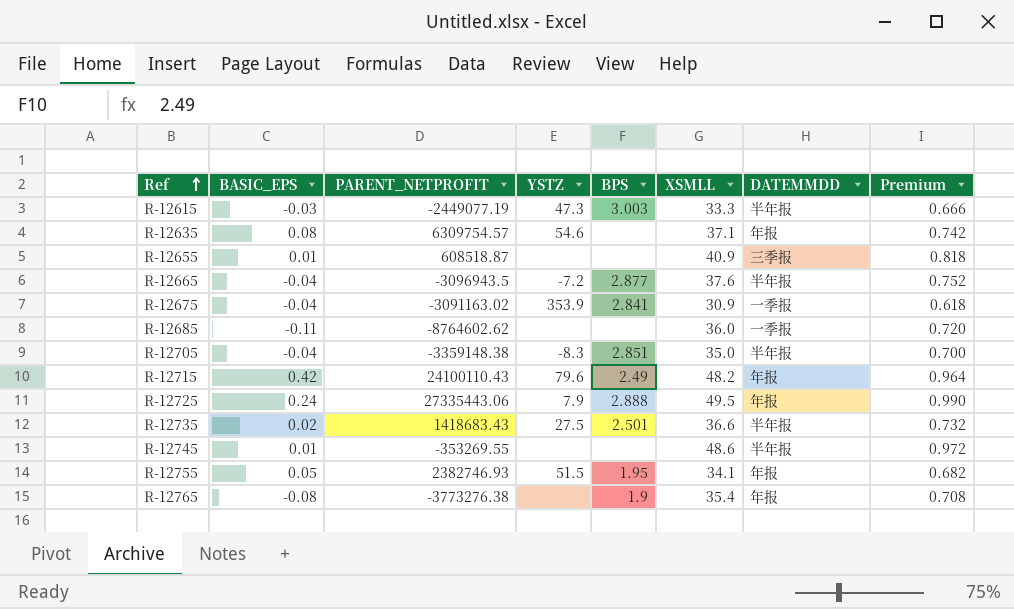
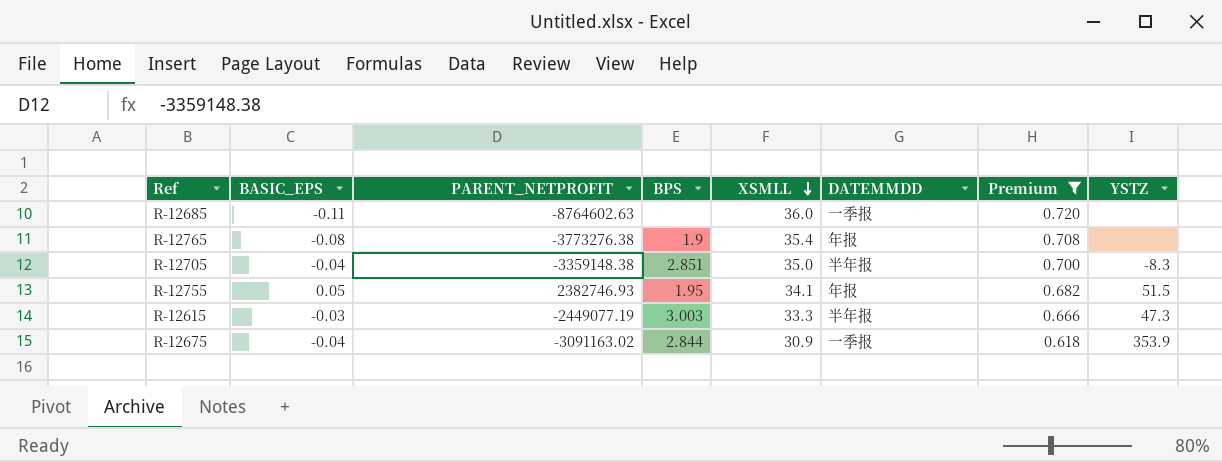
filter: none -> Premium <= 0.720
row order: Ref ascending -> XSMLL descending
column YSTZ | position: 4 -> 8
R-12685 | PARENT_NETPROFIT: -8764602.62 -> -8764602.63
R-12675 | BPS: 2.841 -> 2.844

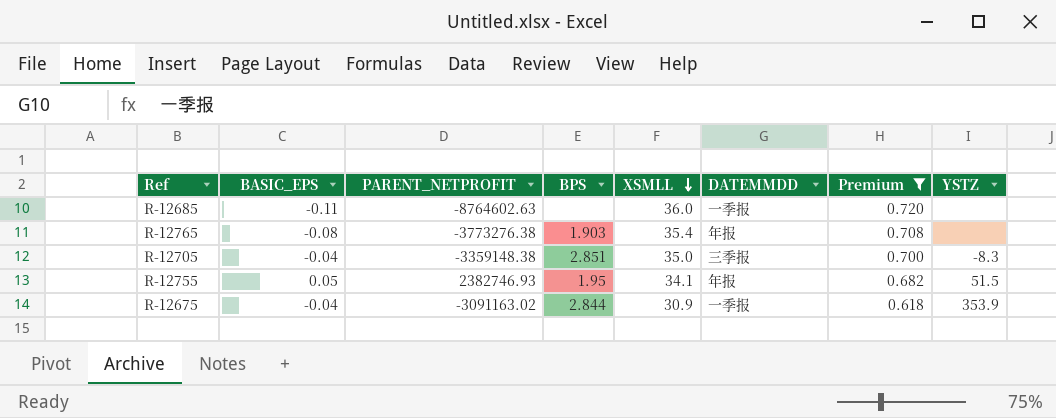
row R-12615: -0.03 | -2449077.19 | 3.003 | 33.3 | 半年报 | 0.666 | 47.3 -> none
R-12765 | BPS: 1.9 -> 1.903
R-12705 | DATEMMDD: 半年报 -> 三季报

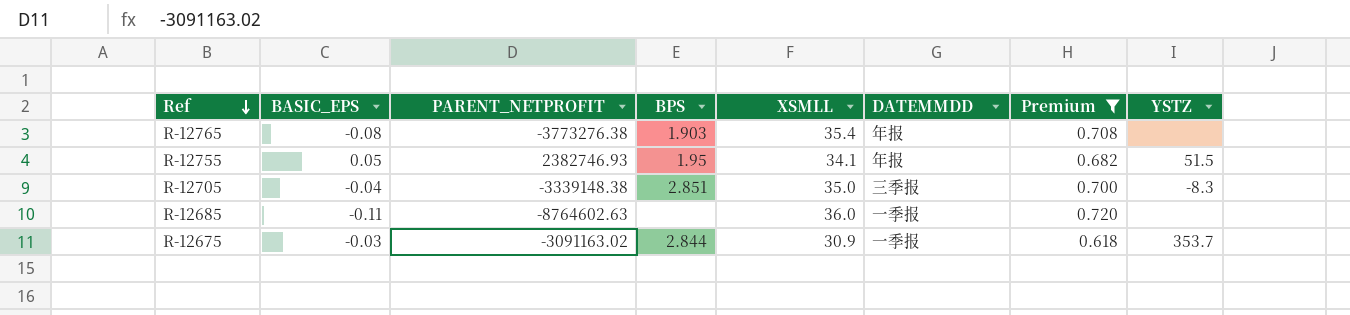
row order: XSMLL descending -> Ref descending
R-12705 | PARENT_NETPROFIT: -3359148.38 -> -3339148.38
R-12675 | BASIC_EPS: -0.04 -> -0.03
R-12675 | YSTZ: 353.9 -> 353.7

